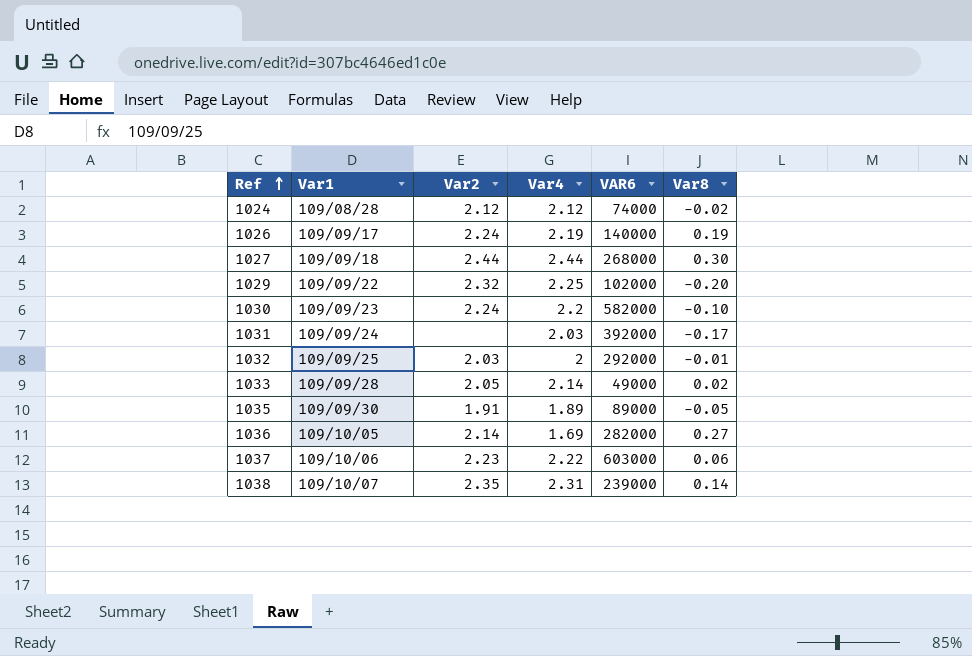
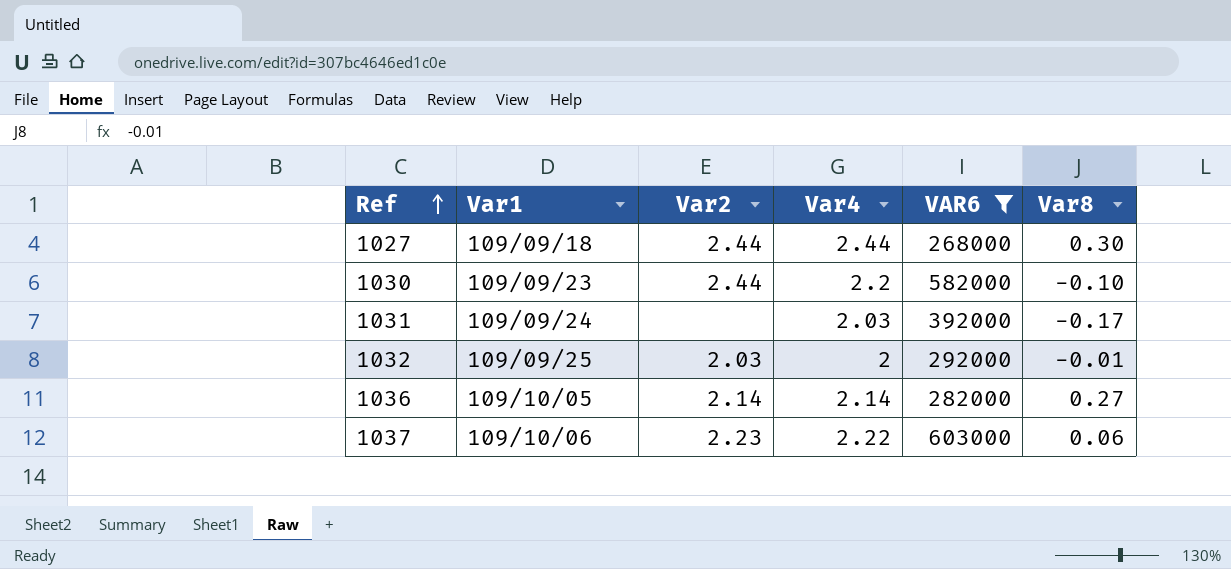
filter: none -> VAR6 >= 268000
1030 | Var2: 2.24 -> 2.44
1036 | Var4: 1.69 -> 2.14

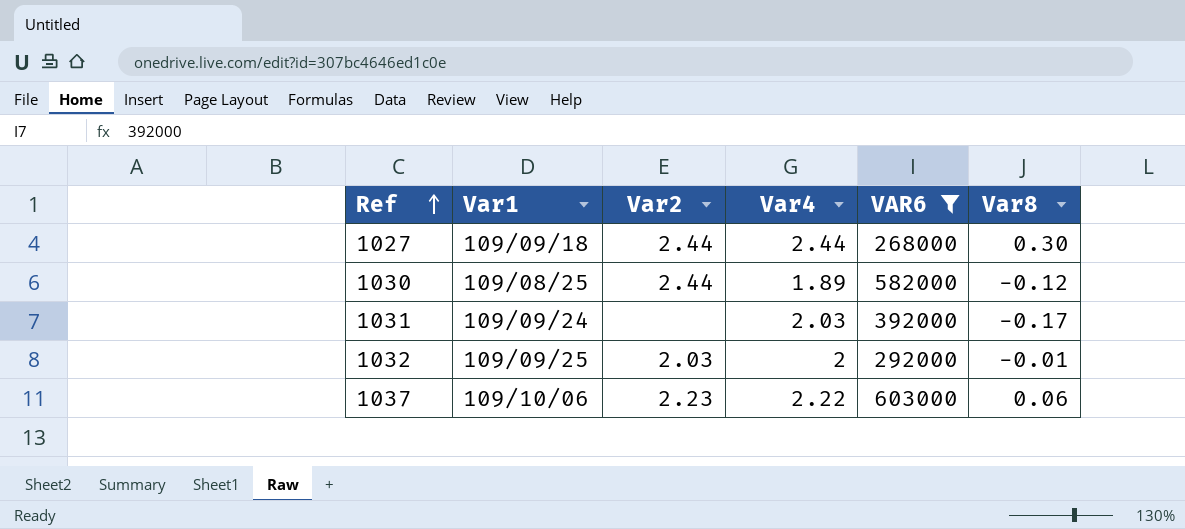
row 1036: 109/10/05 | 2.14 | 2.14 | 282000 | 0.27 -> none
1030 | Var1: 109/09/23 -> 109/08/25
1030 | Var4: 2.2 -> 1.89
1030 | Var8: -0.10 -> -0.12

